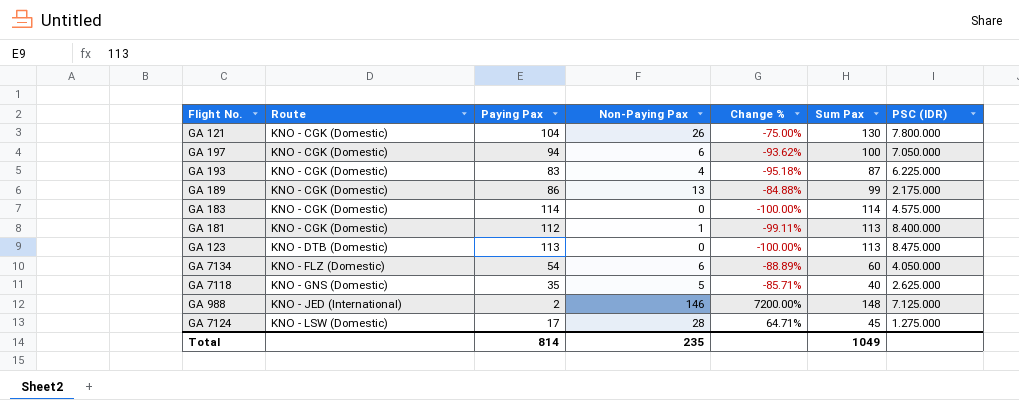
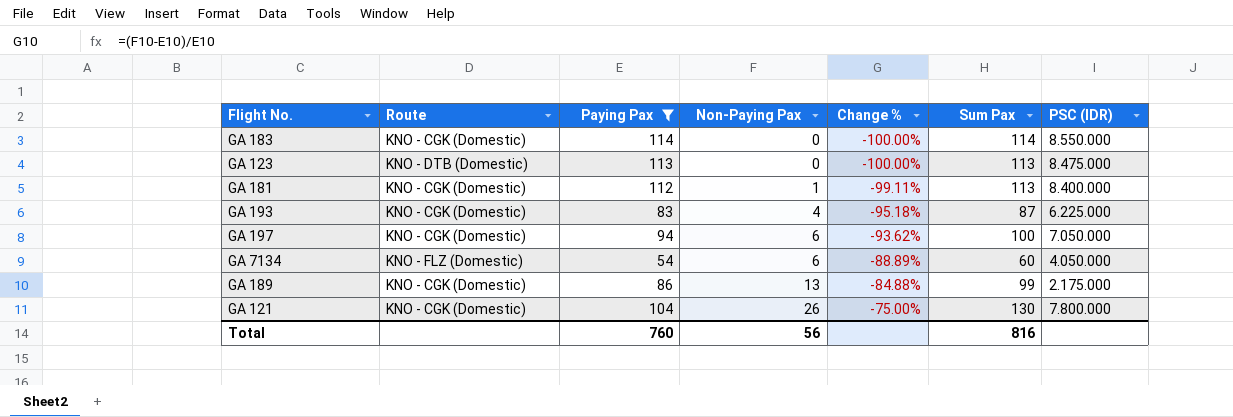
filter: none -> Paying Pax >= 54
row order: Route ascending -> Non-Paying Pax ascending
GA 183 | PSC (IDR): 4.575.000 -> 8.550.000
Total | Paying Pax: 814 -> 760
Total | Non-Paying Pax: 235 -> 56
Total | Sum Pax: 1049 -> 816

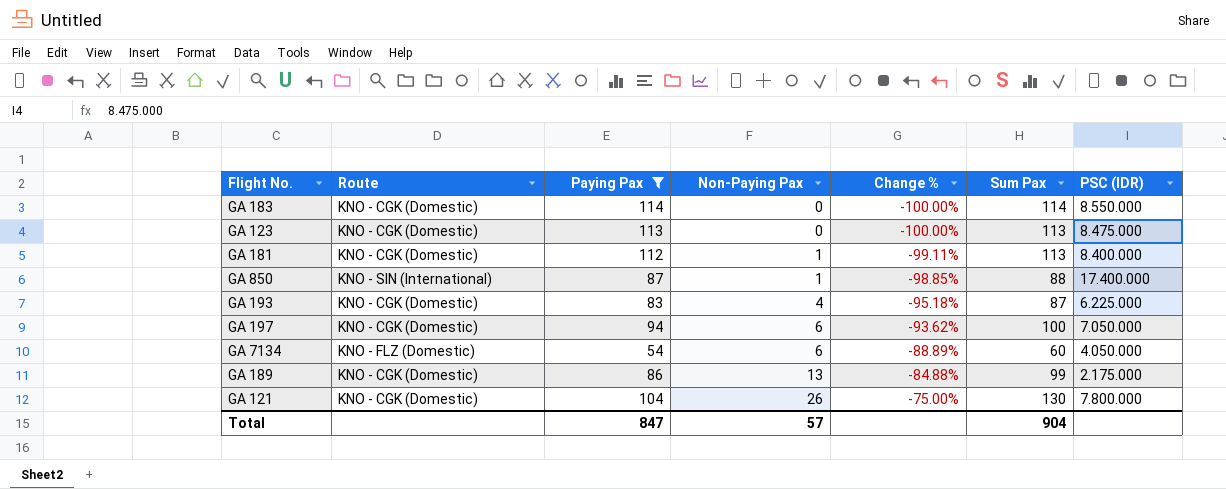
GA 123 | Route: KNO - DTB (Domestic) -> KNO - CGK (Domestic)
row GA 850: none -> KNO - SIN (International) | 87 | 1 | -98.85% | 88 | 17.400.000
Total | Paying Pax: 760 -> 847
Total | Non-Paying Pax: 56 -> 57
Total | Sum Pax: 816 -> 904

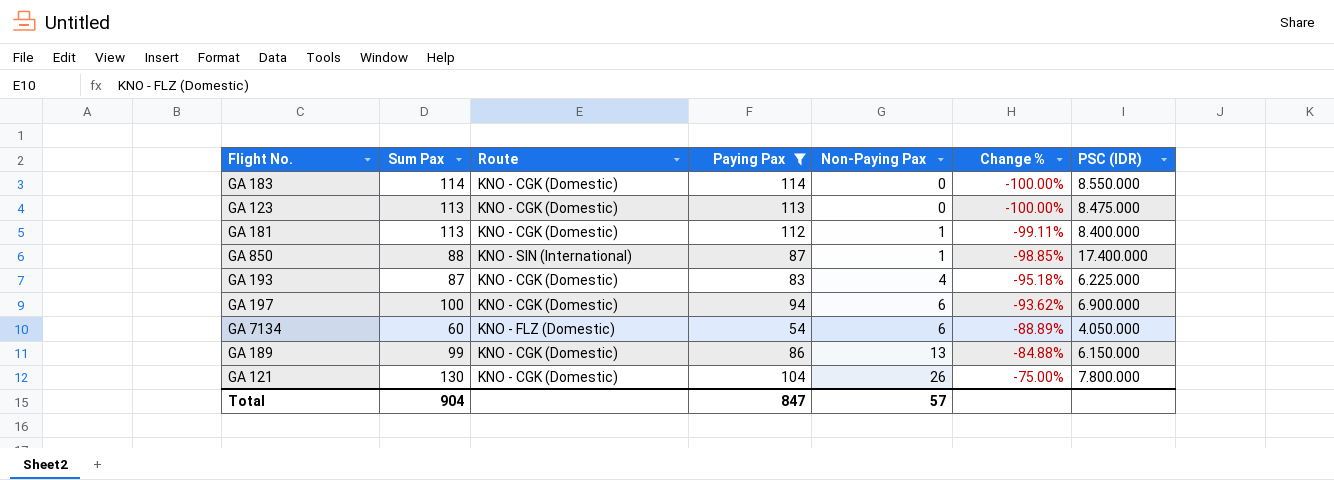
column Sum Pax | position: 6 -> 2
GA 197 | PSC (IDR): 7.050.000 -> 6.900.000
GA 189 | PSC (IDR): 2.175.000 -> 6.150.000

